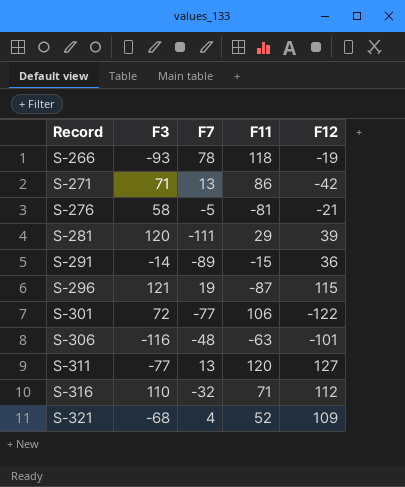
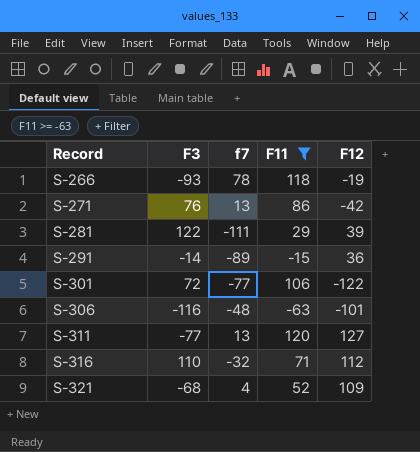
filter: none -> F11 >= -63
column name: F7 -> f7
S-271 | F3: 71 -> 76
S-281 | F3: 120 -> 122

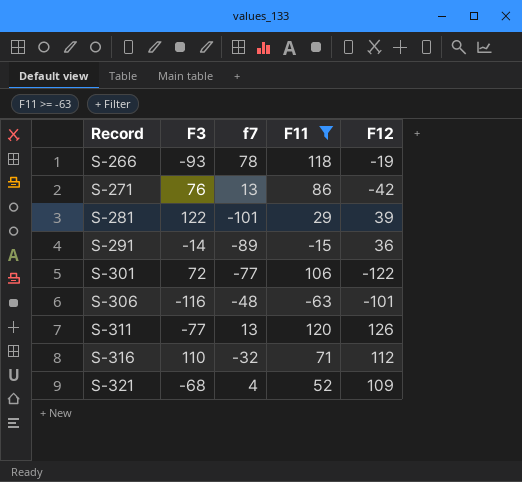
S-281 | f7: -111 -> -101
S-311 | F12: 127 -> 126

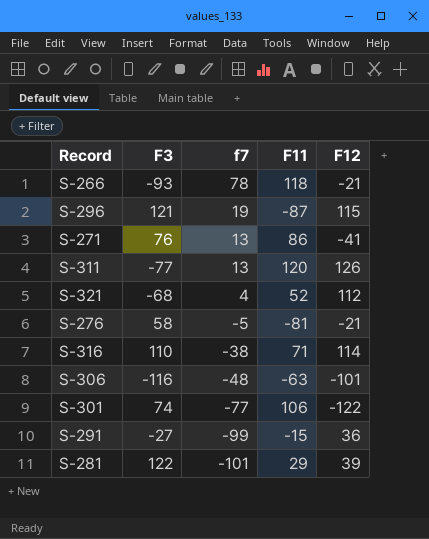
filter: F11 >= -63 -> none
row order: Record ascending -> f7 descending
S-266 | F12: -19 -> -21
S-271 | F12: -42 -> -41
S-321 | F12: 109 -> 112
S-316 | f7: -32 -> -38
S-316 | F12: 112 -> 114
S-301 | F3: 72 -> 74
S-291 | F3: -14 -> -27
S-291 | f7: -89 -> -99

